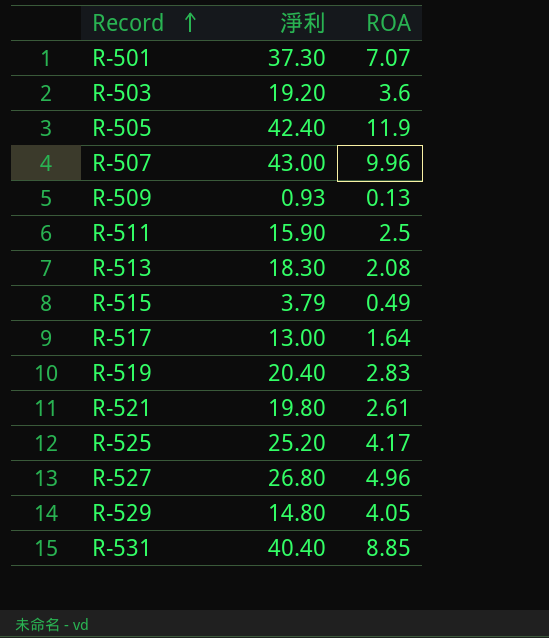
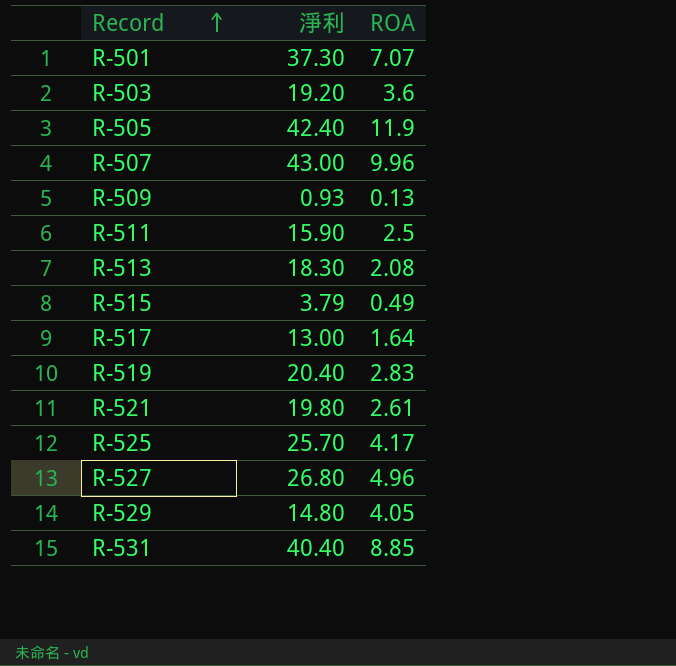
R-525 | 淨利: 25.20 -> 25.70

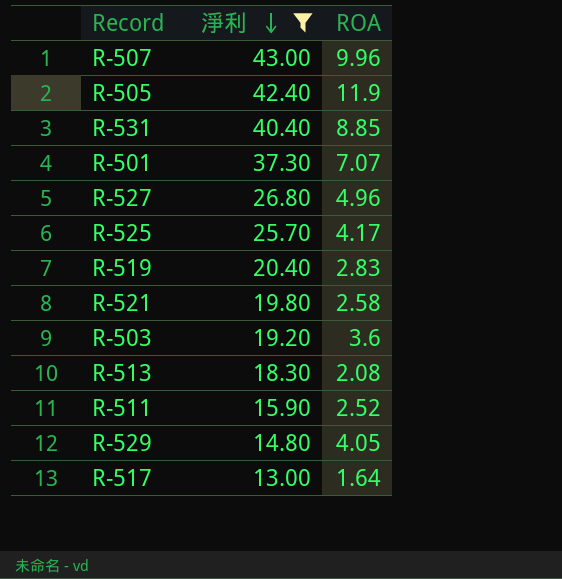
filter: none -> 淨利 >= 13.00
row order: Record ascending -> 淨利 descending
R-521 | ROA: 2.61 -> 2.58
R-511 | ROA: 2.5 -> 2.52

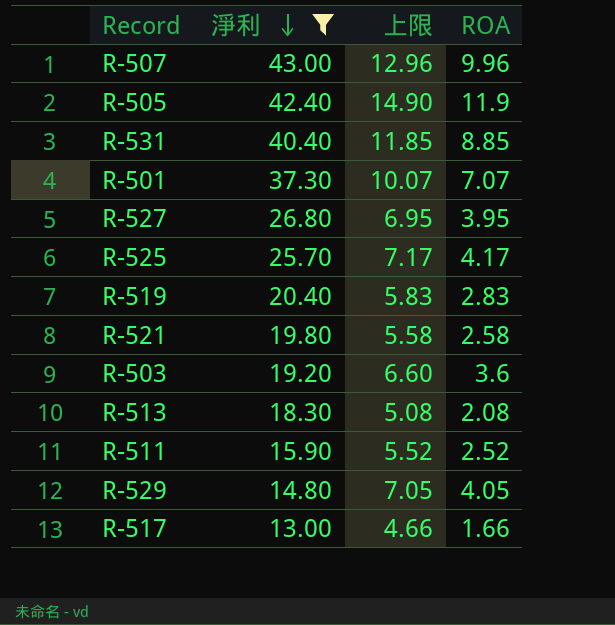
column 上限 | formula: none -> [ROA] + 3
R-527 | ROA: 4.96 -> 3.95
R-517 | ROA: 1.64 -> 1.66

